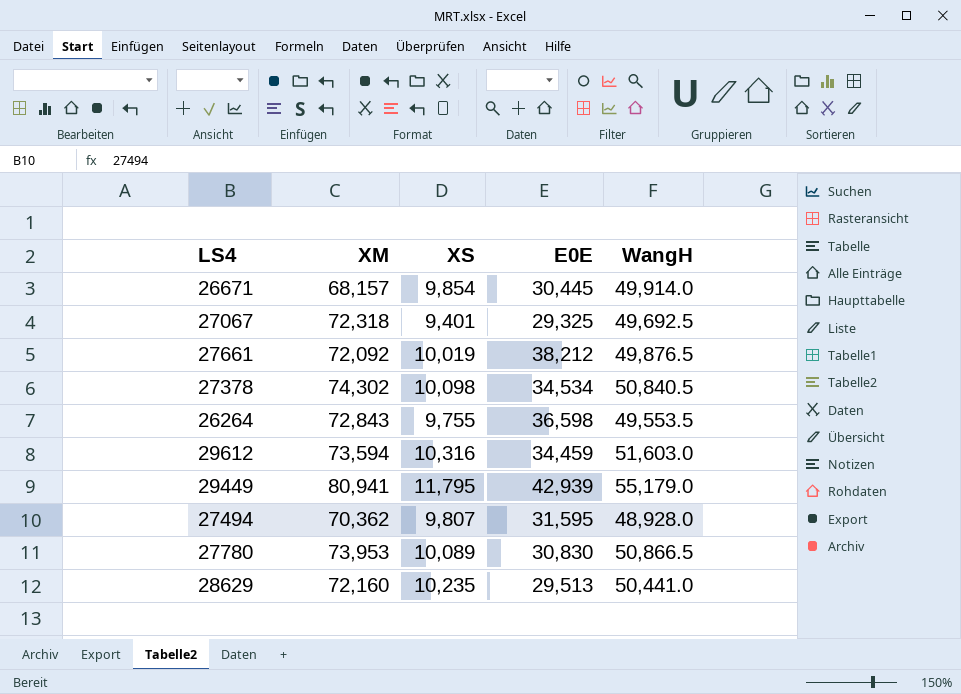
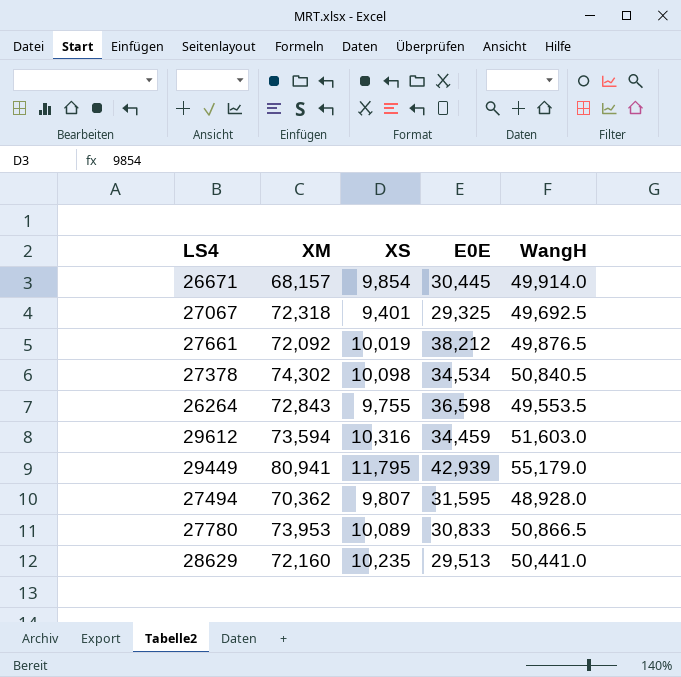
27780 | E0E: 30,830 -> 30,833

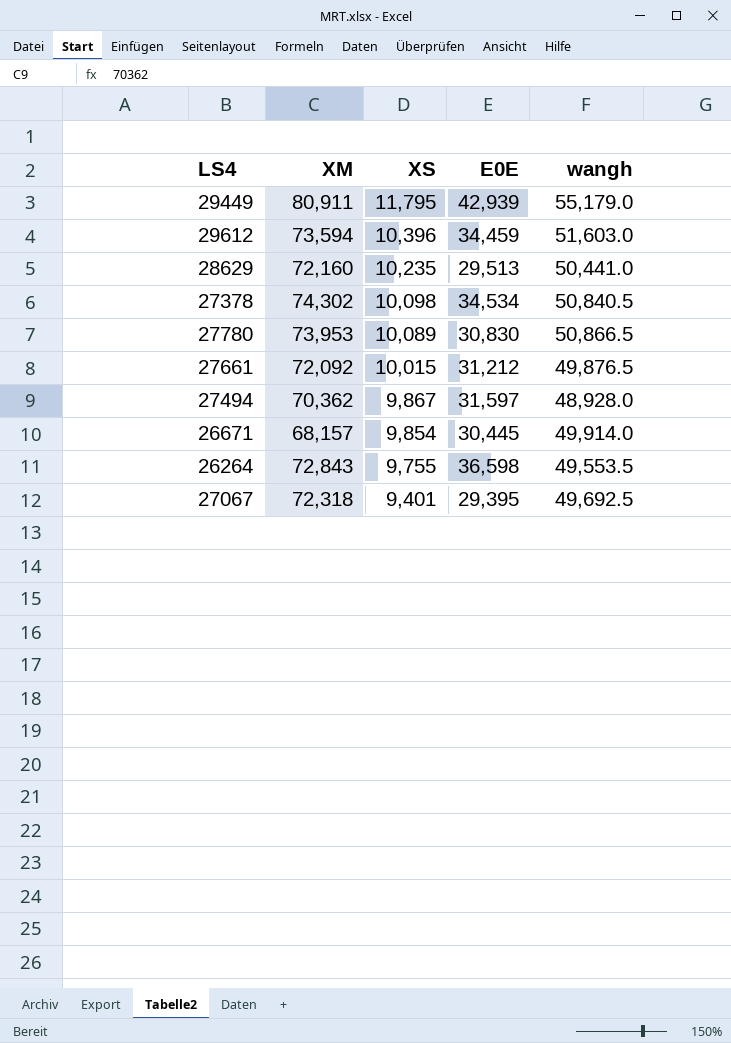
row order: none -> XS descending
column name: WangH -> wangh
29449 | XM: 80,941 -> 80,911
29612 | XS: 10,316 -> 10,396
27780 | E0E: 30,833 -> 30,830
27661 | XS: 10,019 -> 10,015
27661 | E0E: 38,212 -> 31,212
27494 | XS: 9,807 -> 9,867
27494 | E0E: 31,595 -> 31,597
27067 | E0E: 29,325 -> 29,395

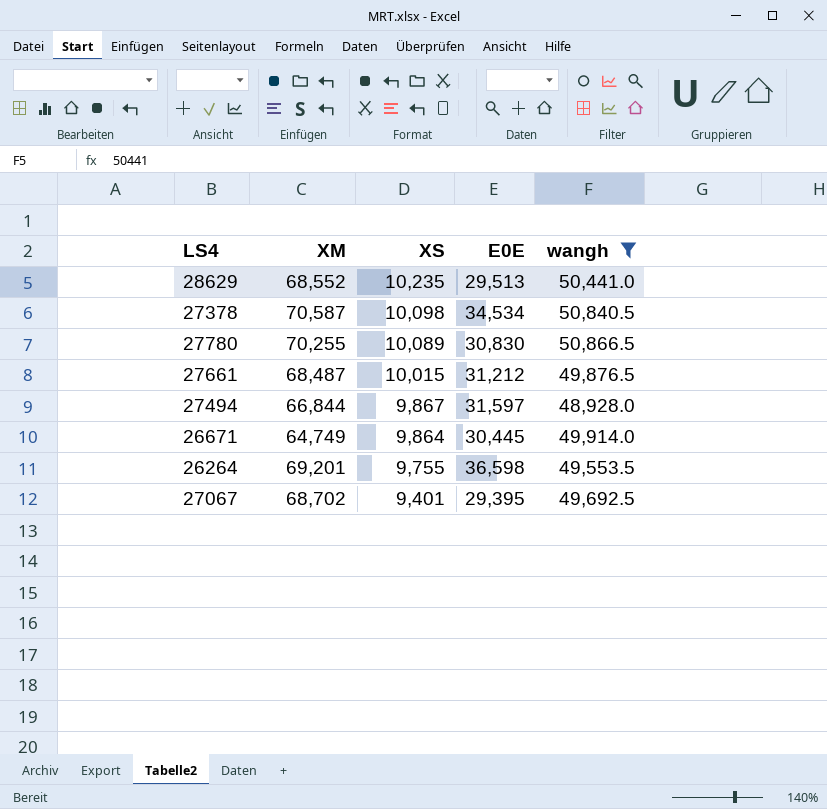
filter: none -> wangh <= 50,866.5
28629 | XM: 72,160 -> 68,552
27378 | XM: 74,302 -> 70,587
27780 | XM: 73,953 -> 70,255
27661 | XM: 72,092 -> 68,487
27494 | XM: 70,362 -> 66,844
26671 | XM: 68,157 -> 64,749
26671 | XS: 9,854 -> 9,864
26264 | XM: 72,843 -> 69,201
27067 | XM: 72,318 -> 68,702

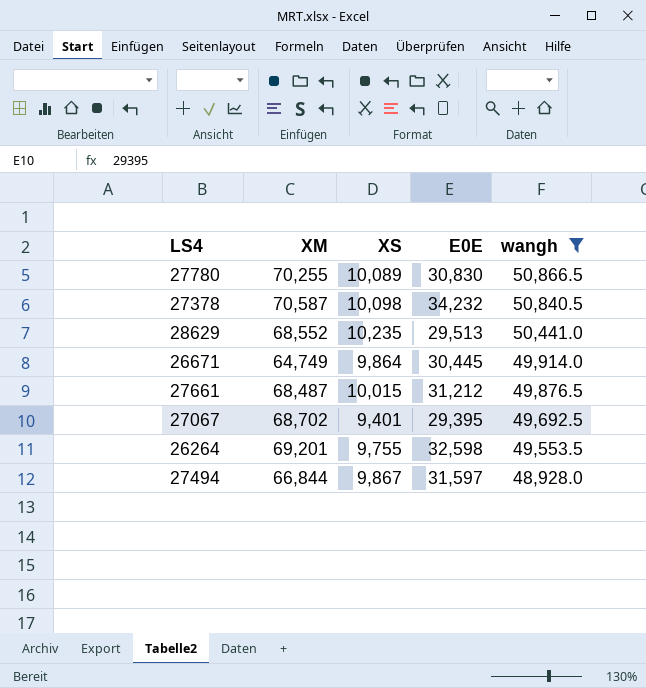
row order: XS descending -> wangh descending
27378 | E0E: 34,534 -> 34,232
26264 | E0E: 36,598 -> 32,598

